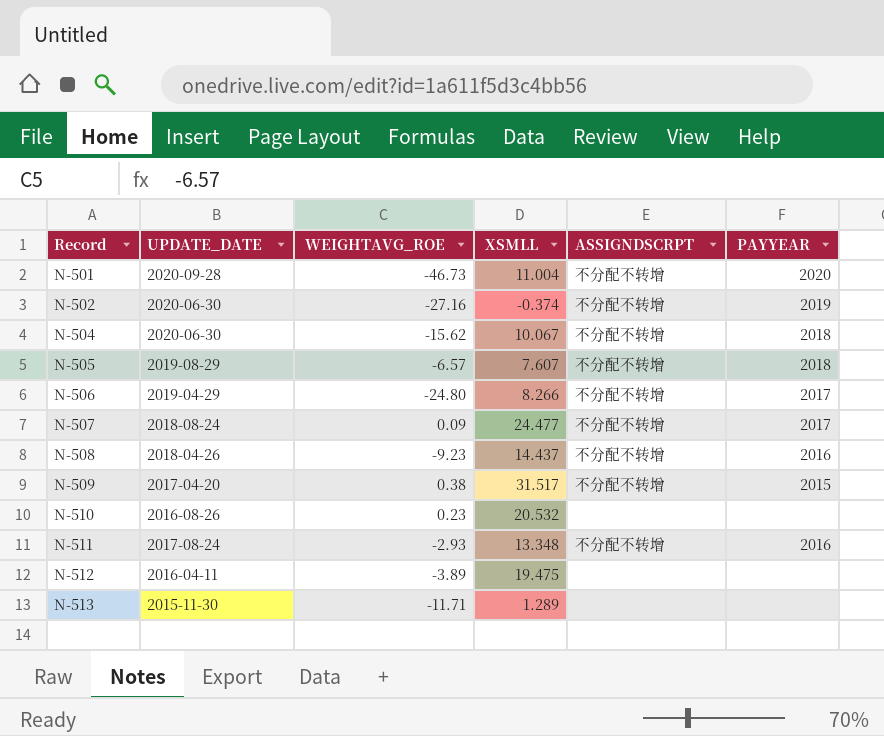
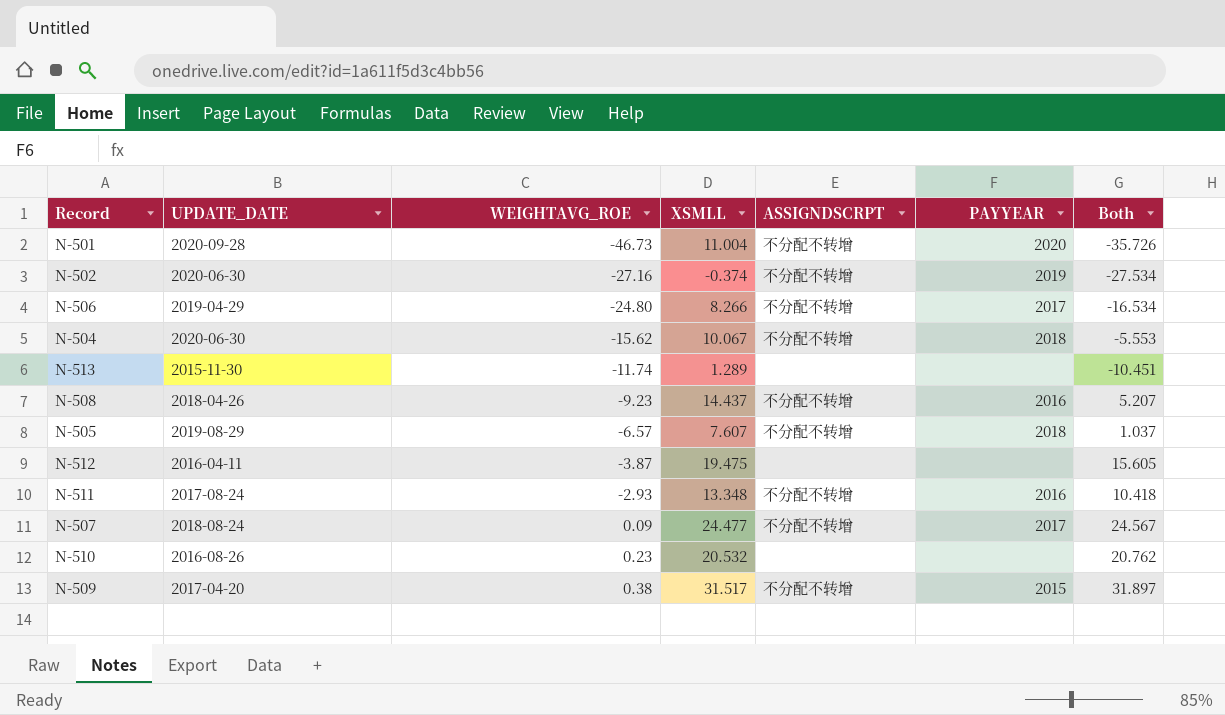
row order: Record ascending -> WEIGHTAVG_ROE ascending
column Both | formula: none -> [WEIGHTAVG_ROE] + [XSMLL]
N-513 | WEIGHTAVG_ROE: -11.71 -> -11.74
N-512 | WEIGHTAVG_ROE: -3.89 -> -3.87

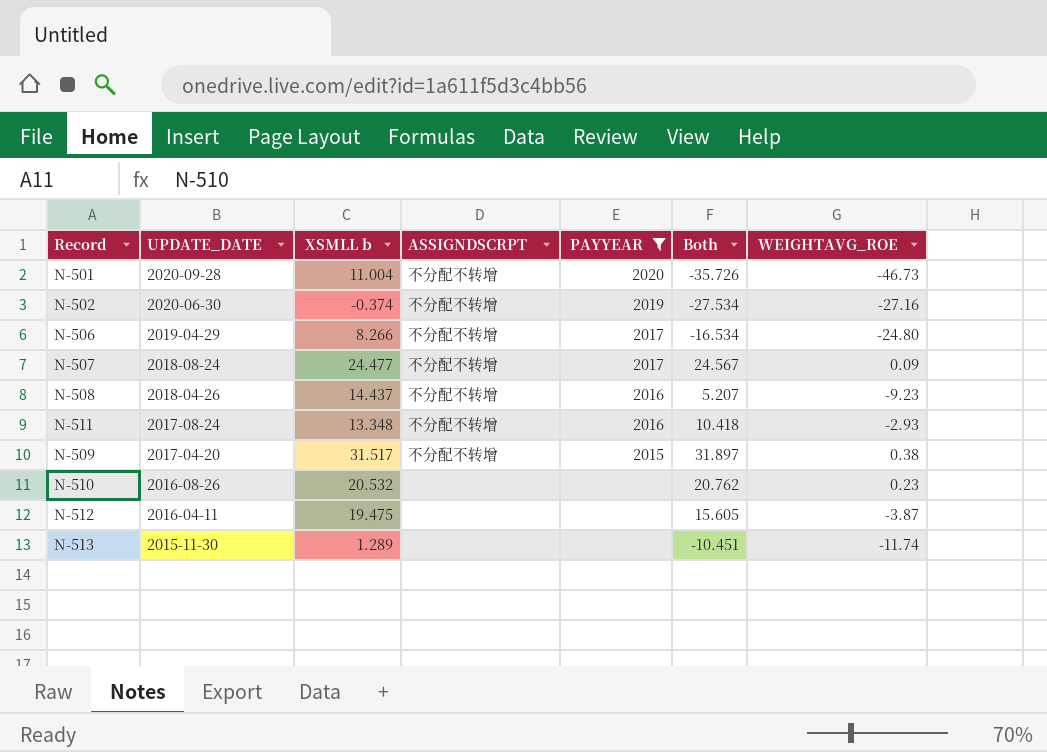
filter: none -> PAYYEAR != 2018
row order: WEIGHTAVG_ROE ascending -> UPDATE_DATE descending
column name: XSMLL -> XSMLL b
column WEIGHTAVG_ROE | position: 3 -> 7

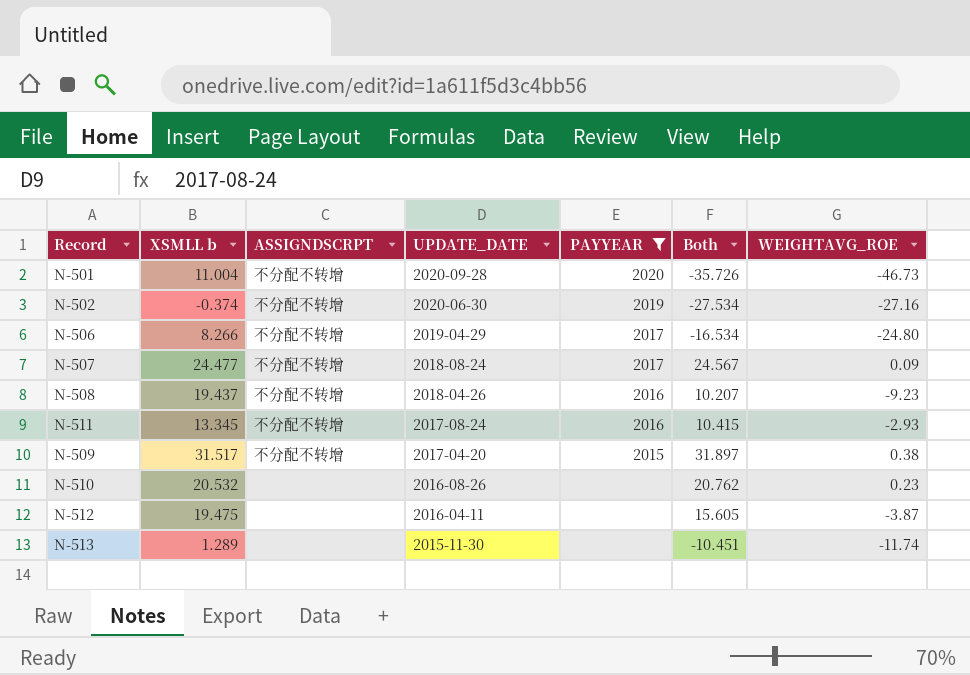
column UPDATE_DATE | position: 2 -> 4
N-508 | XSMLL b: 14.437 -> 19.437
N-508 | Both: 5.207 -> 10.207
N-511 | XSMLL b: 13.348 -> 13.345
N-511 | Both: 10.418 -> 10.415

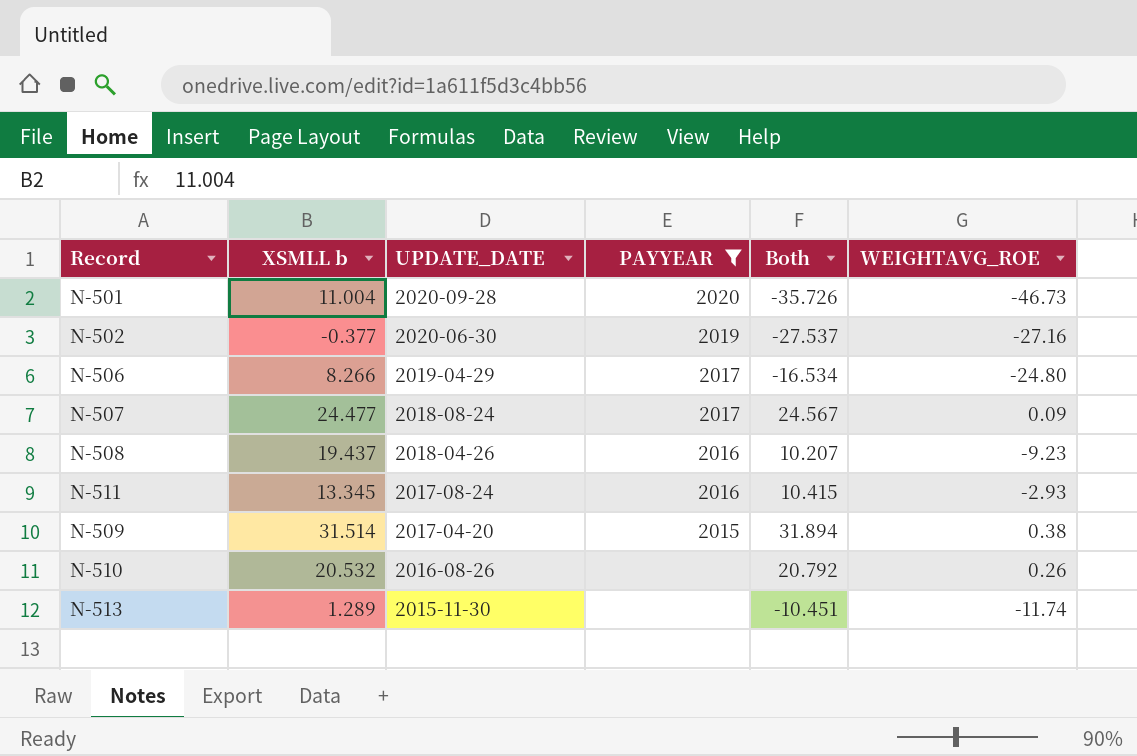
column ASSIGNDSCRPT | position: 3 -> none
row N-512: 19.475 | none | 2016-04-11 | none | 15.605 | -3.87 -> none
N-502 | XSMLL b: -0.374 -> -0.377
N-502 | Both: -27.534 -> -27.537
N-509 | XSMLL b: 31.517 -> 31.514
N-509 | Both: 31.897 -> 31.894
N-510 | Both: 20.762 -> 20.792
N-510 | WEIGHTAVG_ROE: 0.23 -> 0.26

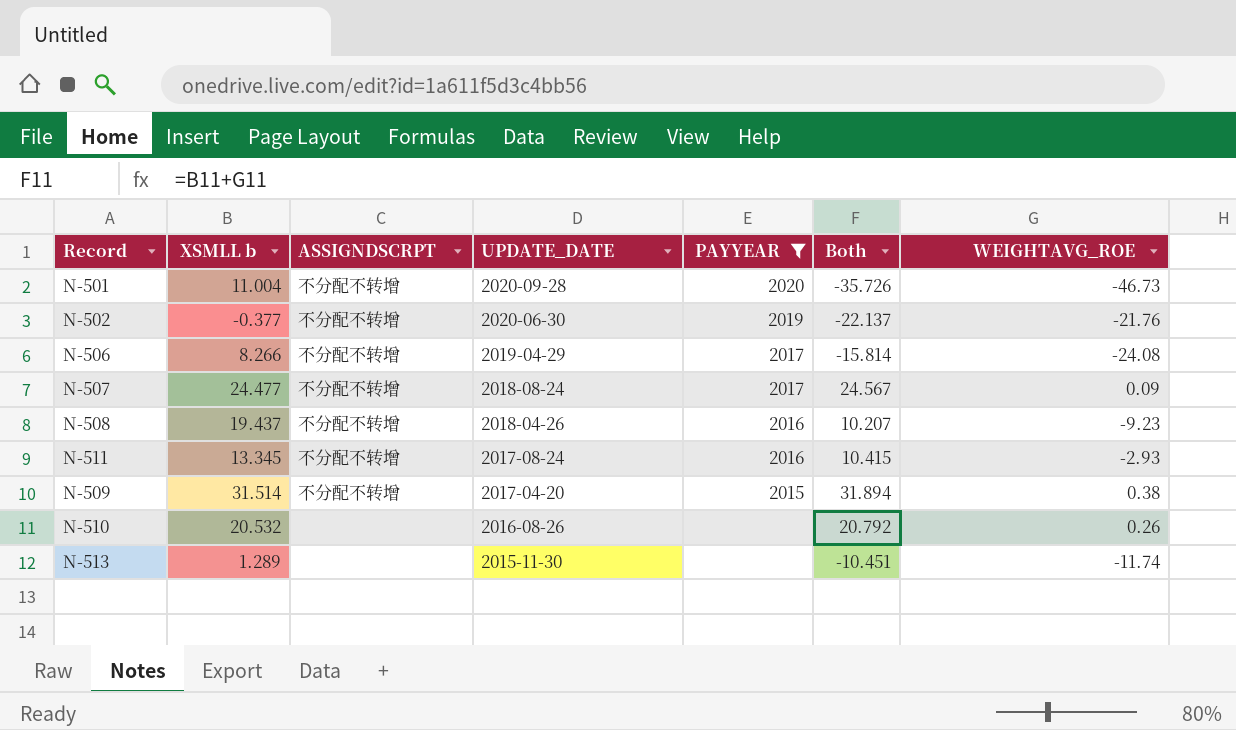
column ASSIGNDSCRPT | position: none -> 3
N-502 | Both: -27.537 -> -22.137
N-502 | WEIGHTAVG_ROE: -27.16 -> -21.76
N-506 | Both: -16.534 -> -15.814
N-506 | WEIGHTAVG_ROE: -24.80 -> -24.08

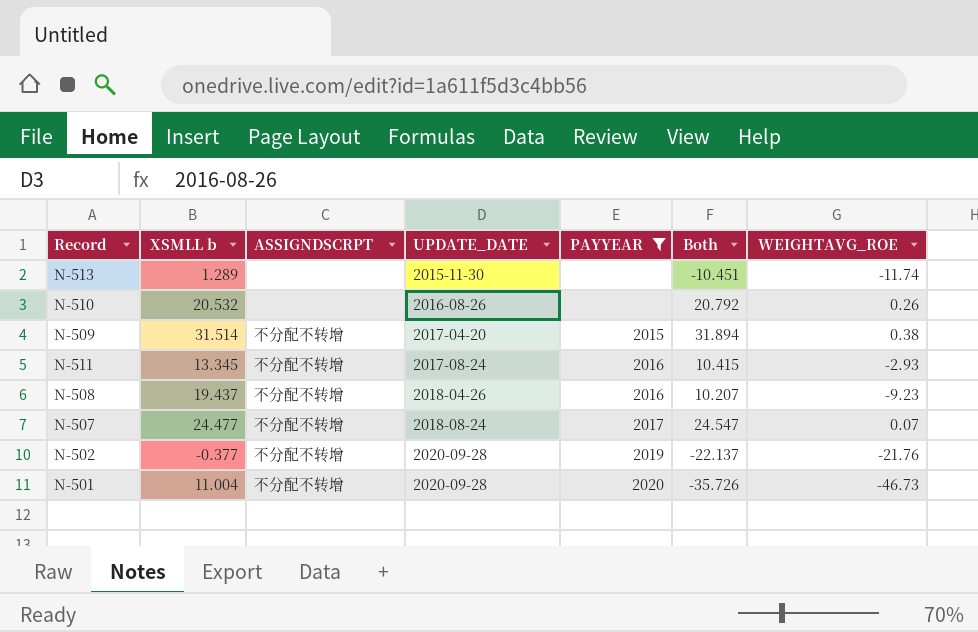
row order: UPDATE_DATE descending -> UPDATE_DATE ascending
row N-506: 8.266 | 不分配不转增 | 2019-04-29 | 2017 | -15.814 | -24.08 -> none
N-507 | Both: 24.567 -> 24.547
N-507 | WEIGHTAVG_ROE: 0.09 -> 0.07
N-502 | UPDATE_DATE: 2020-06-30 -> 2020-09-28

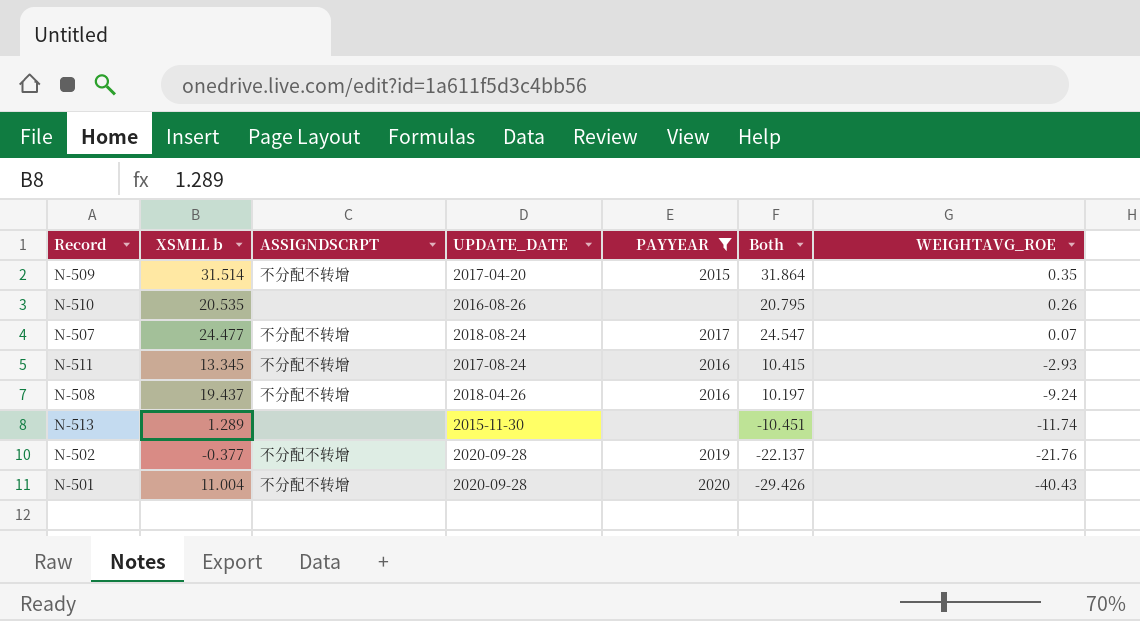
row order: UPDATE_DATE ascending -> WEIGHTAVG_ROE descending
N-509 | Both: 31.894 -> 31.864
N-509 | WEIGHTAVG_ROE: 0.38 -> 0.35
N-510 | XSMLL b: 20.532 -> 20.535
N-510 | Both: 20.792 -> 20.795
N-508 | Both: 10.207 -> 10.197
N-508 | WEIGHTAVG_ROE: -9.23 -> -9.24
N-501 | Both: -35.726 -> -29.426
N-501 | WEIGHTAVG_ROE: -46.73 -> -40.43

